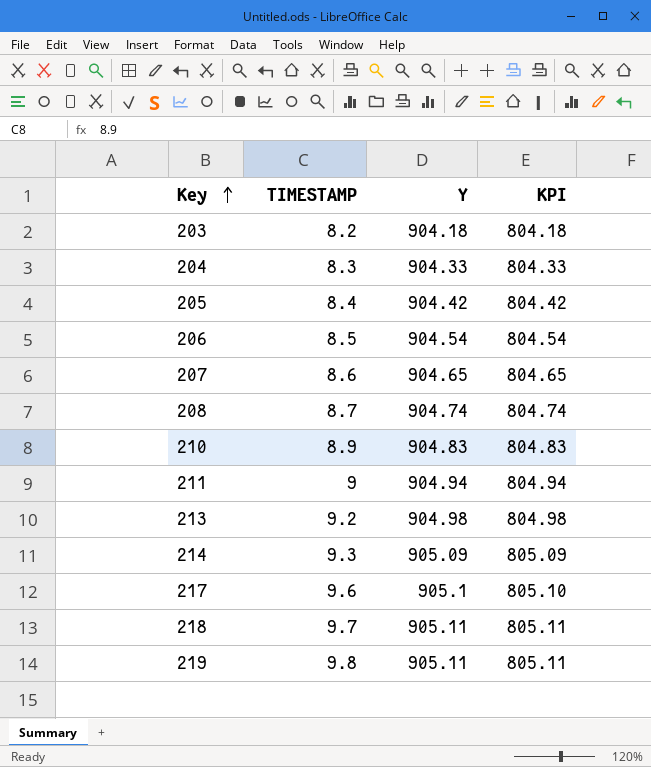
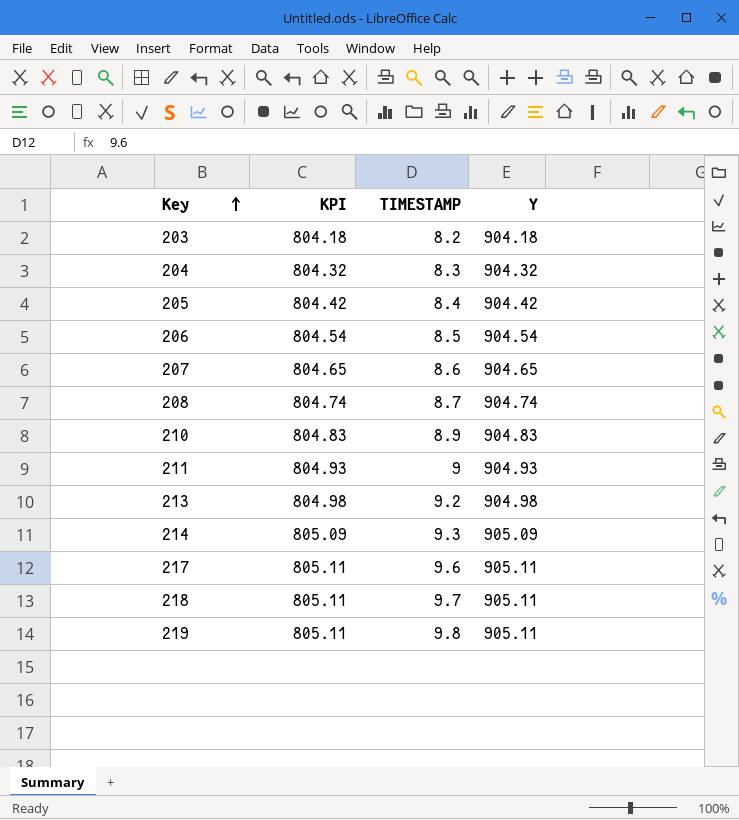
column KPI | position: 4 -> 2
204 | KPI: 804.33 -> 804.32
204 | Y: 904.33 -> 904.32
211 | KPI: 804.94 -> 804.93
211 | Y: 904.94 -> 904.93
217 | KPI: 805.10 -> 805.11
217 | Y: 905.1 -> 905.11

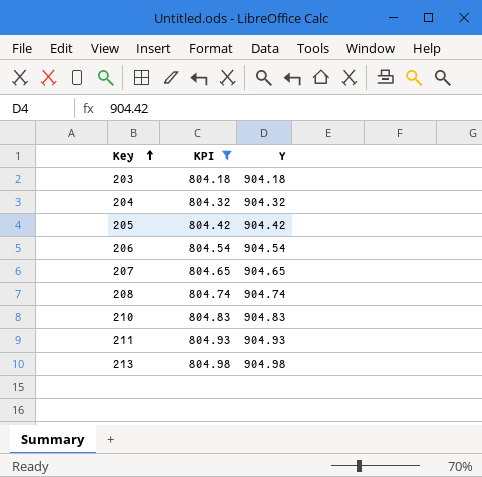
filter: none -> KPI <= 804.98
column TIMESTAMP | position: 3 -> none

